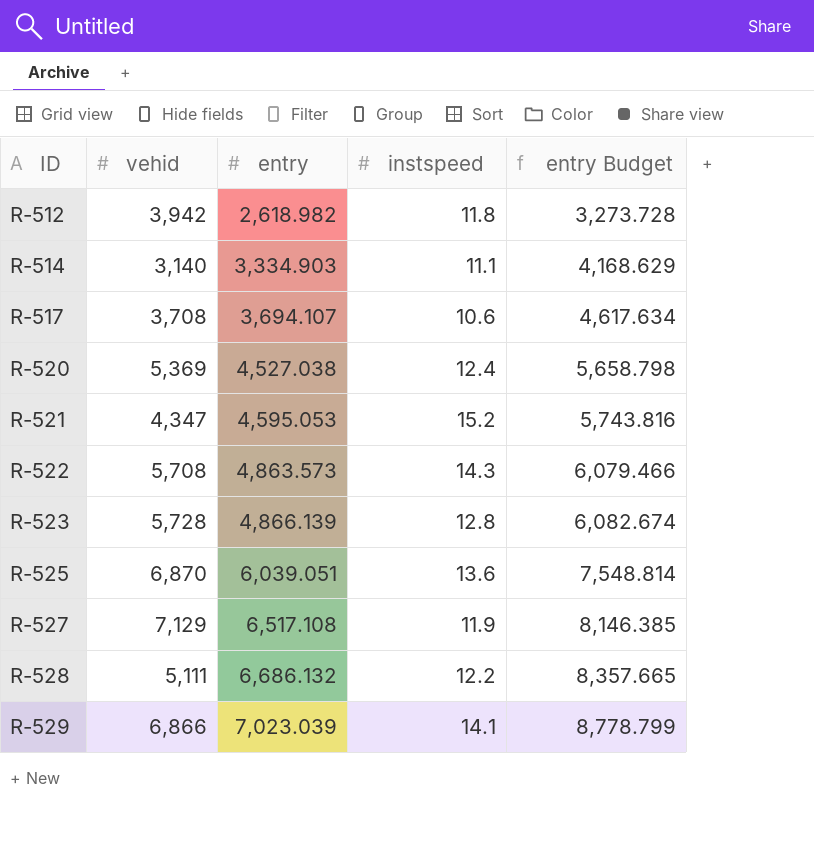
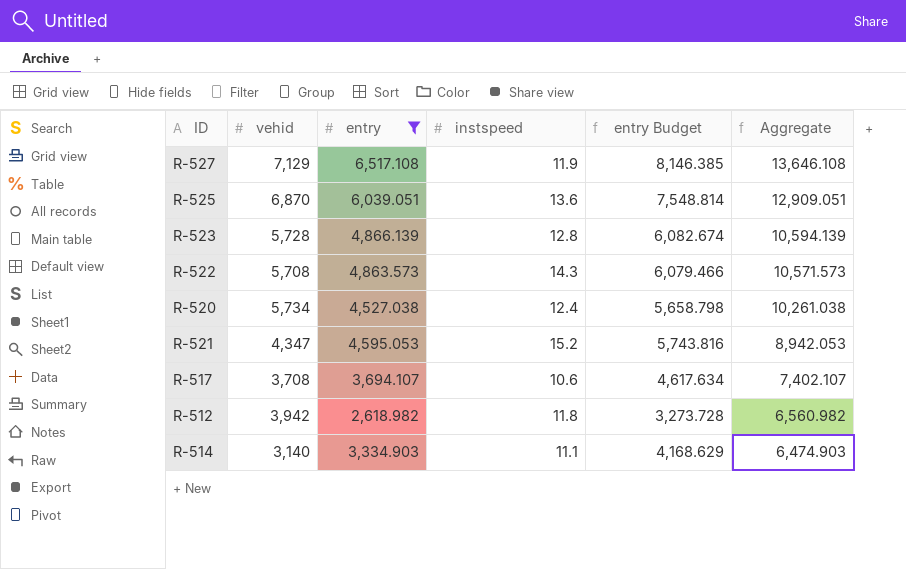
filter: none -> entry <= 6,517.108
row order: ID ascending -> Aggregate descending
column Aggregate | formula: none -> [vehid] + [entry]
R-520 | vehid: 5,369 -> 5,734

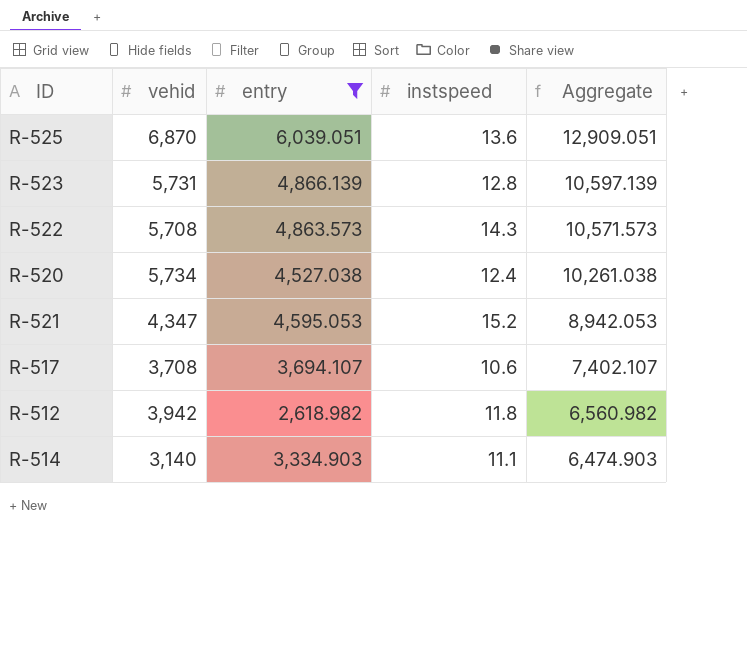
column entry Budget | formula: [entry] * 1.25 -> none
row R-527: 7,129 | 6,517.108 | 11.9 | 8,146.385 | 13,646.108 -> none
R-523 | vehid: 5,728 -> 5,731
R-523 | Aggregate: 10,594.139 -> 10,597.139

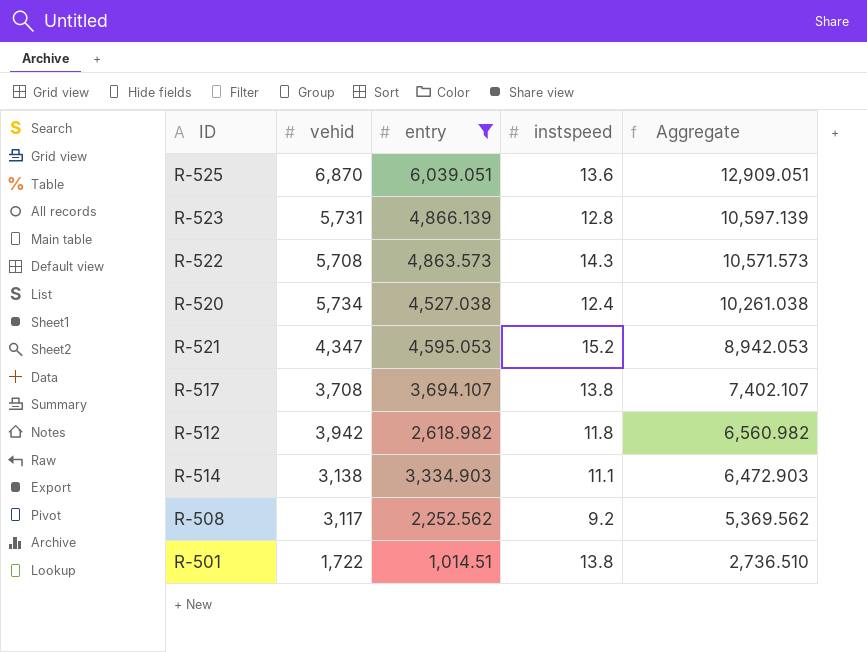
R-517 | instspeed: 10.6 -> 13.8
R-514 | vehid: 3,140 -> 3,138
R-514 | Aggregate: 6,474.903 -> 6,472.903
row R-508: none -> 3,117 | 2,252.562 | 9.2 | 5,369.562
row R-501: none -> 1,722 | 1,014.51 | 13.8 | 2,736.510

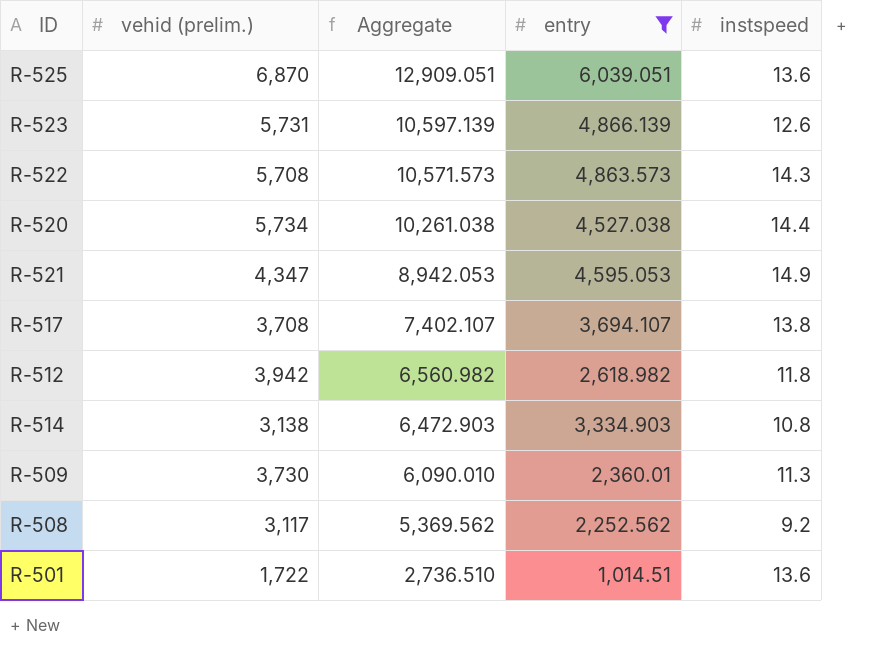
column name: vehid -> vehid (prelim.)
column Aggregate | position: 5 -> 3
R-523 | instspeed: 12.8 -> 12.6
R-520 | instspeed: 12.4 -> 14.4
R-521 | instspeed: 15.2 -> 14.9
R-514 | instspeed: 11.1 -> 10.8
row R-509: none -> 3,730 | 6,090.010 | 2,360.01 | 11.3
R-501 | instspeed: 13.8 -> 13.6

